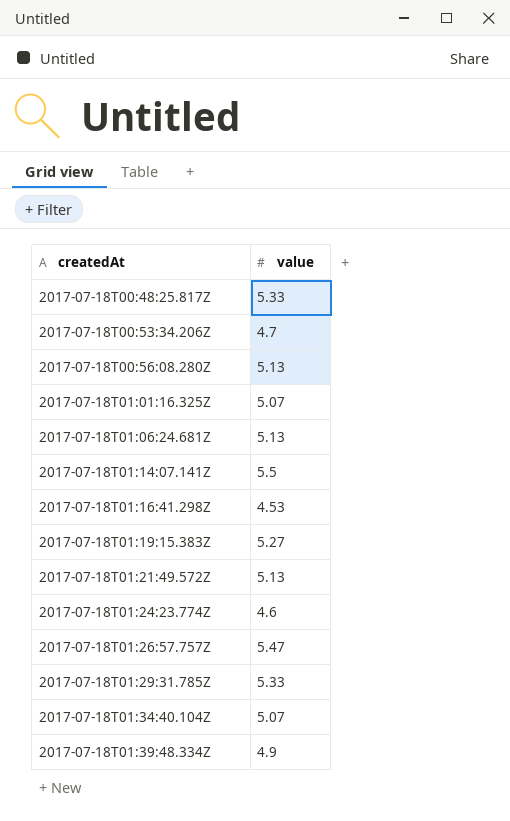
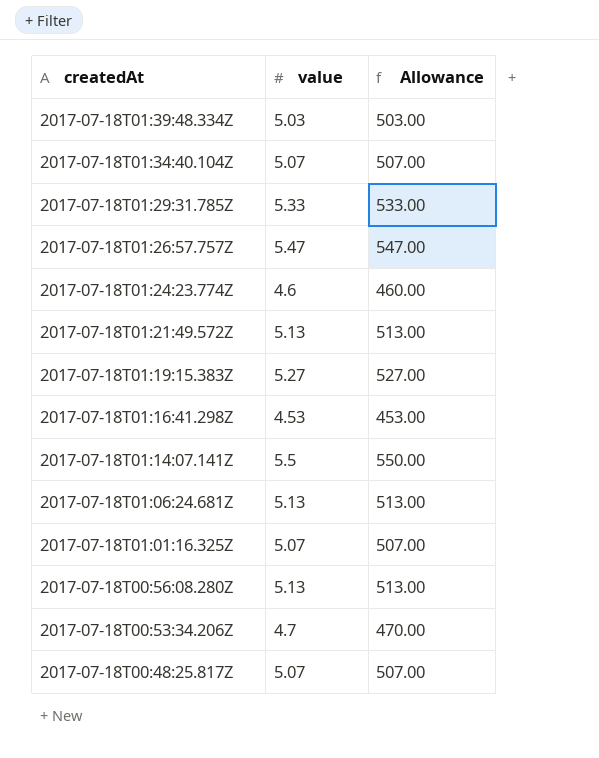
row order: createdAt ascending -> createdAt descending
column Allowance | formula: none -> [value] * 100
2017-07-18T01:39:48.334Z | value: 4.9 -> 5.03
2017-07-18T00:48:25.817Z | value: 5.33 -> 5.07

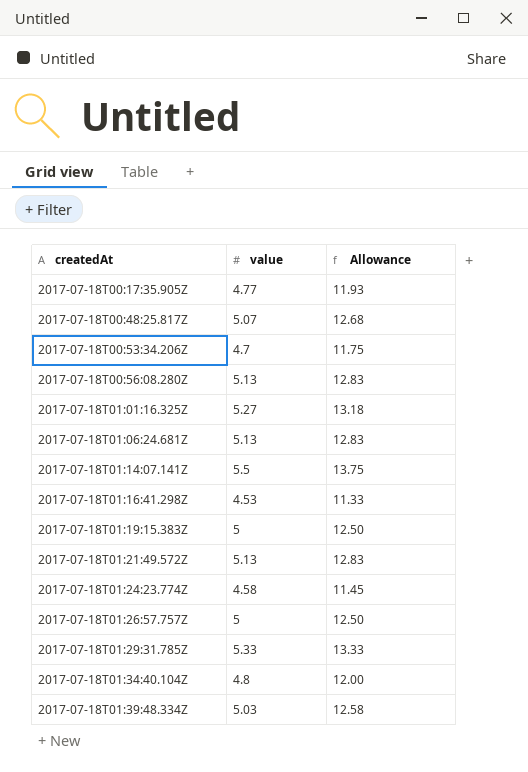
row order: createdAt descending -> createdAt ascending
column Allowance | formula: [value] * 100 -> [value] * 2.5
row 2017-07-18T00:17:35.905Z: none -> 4.77 | 11.93
2017-07-18T01:01:16.325Z | value: 5.07 -> 5.27
2017-07-18T01:19:15.383Z | value: 5.27 -> 5
2017-07-18T01:24:23.774Z | value: 4.6 -> 4.58
2017-07-18T01:26:57.757Z | value: 5.47 -> 5
2017-07-18T01:34:40.104Z | value: 5.07 -> 4.8

